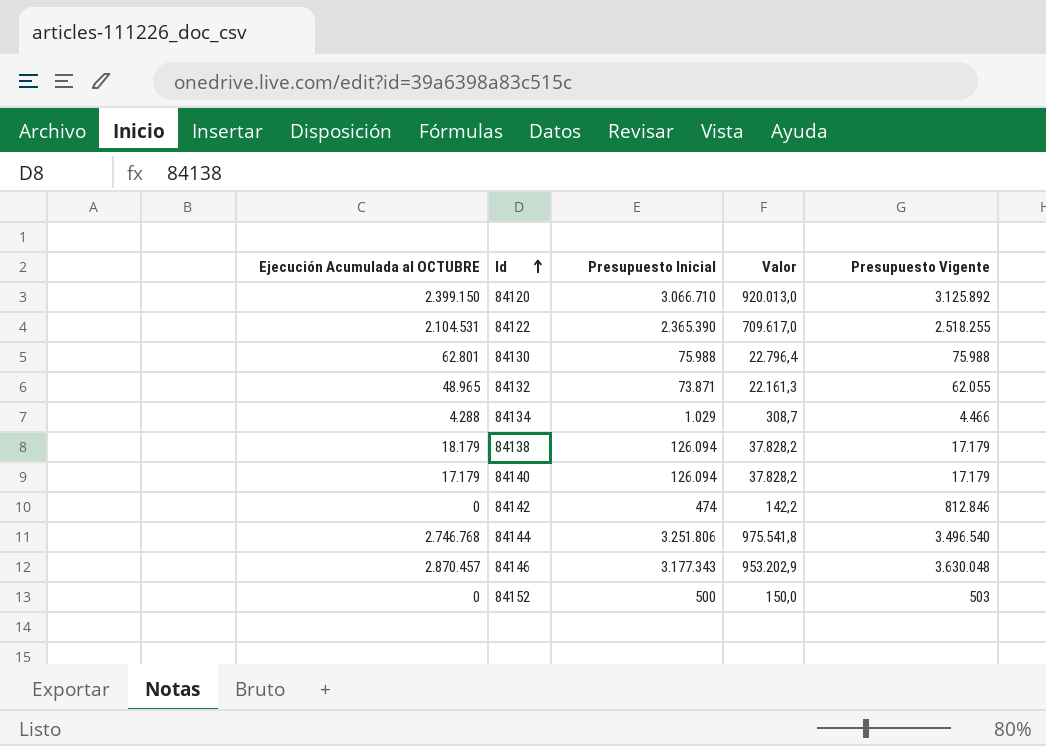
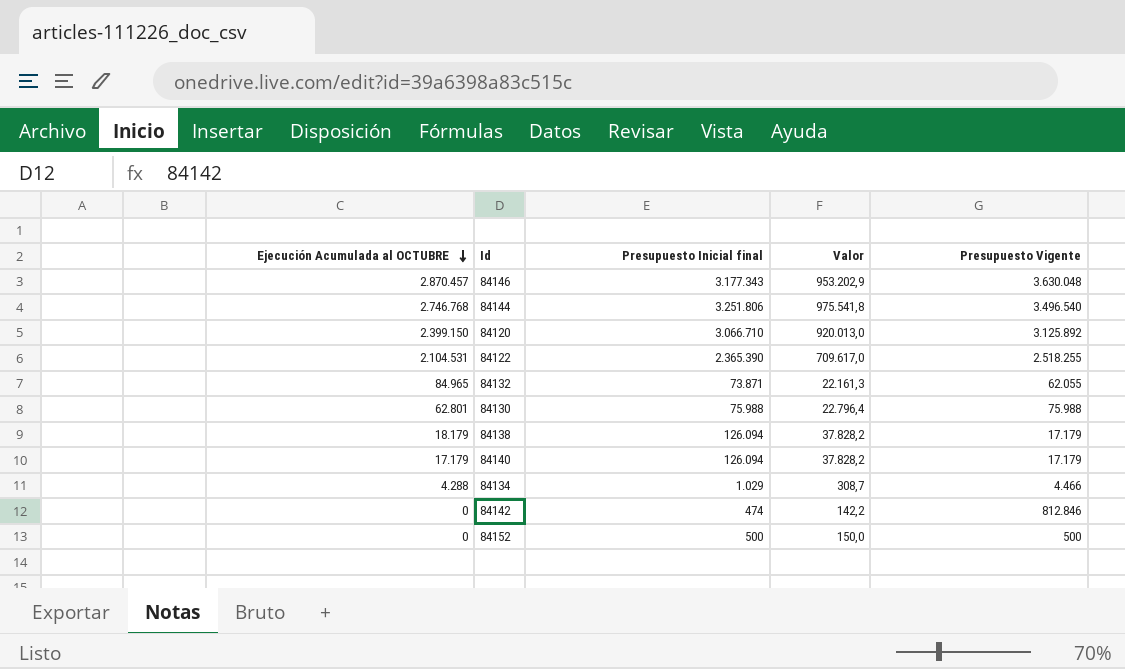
row order: Id ascending -> Ejecución Acumulada al OCTUBRE descending
column name: Presupuesto Inicial -> Presupuesto Inicial final
84132 | Ejecución Acumulada al OCTUBRE: 48.965 -> 84.965
84152 | Presupuesto Vigente: 503 -> 500

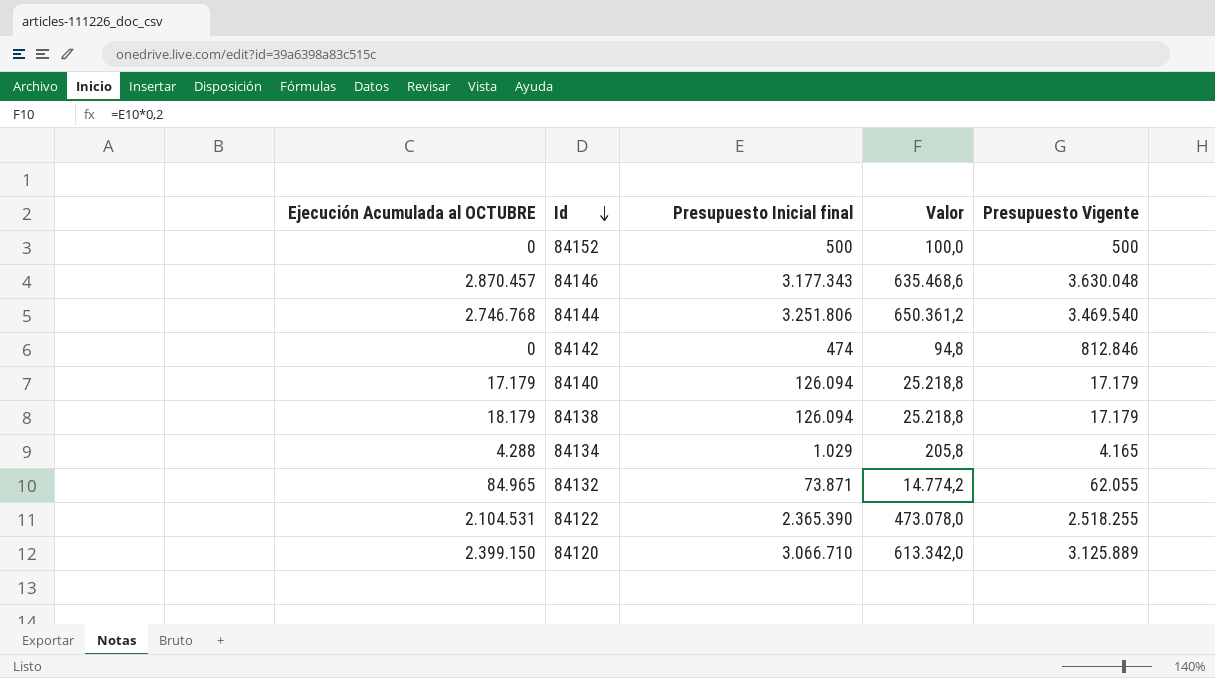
row order: Ejecución Acumulada al OCTUBRE descending -> Id descending
column Valor | formula: [Presupuesto Inicial final] * 0,3 -> [Presupuesto Inicial final] * 0,2
row 84130: 62.801 | 75.988 | 22.796,4 | 75.988 -> none
84144 | Presupuesto Vigente: 3.496.540 -> 3.469.540
84134 | Presupuesto Vigente: 4.466 -> 4.165
84120 | Presupuesto Vigente: 3.125.892 -> 3.125.889

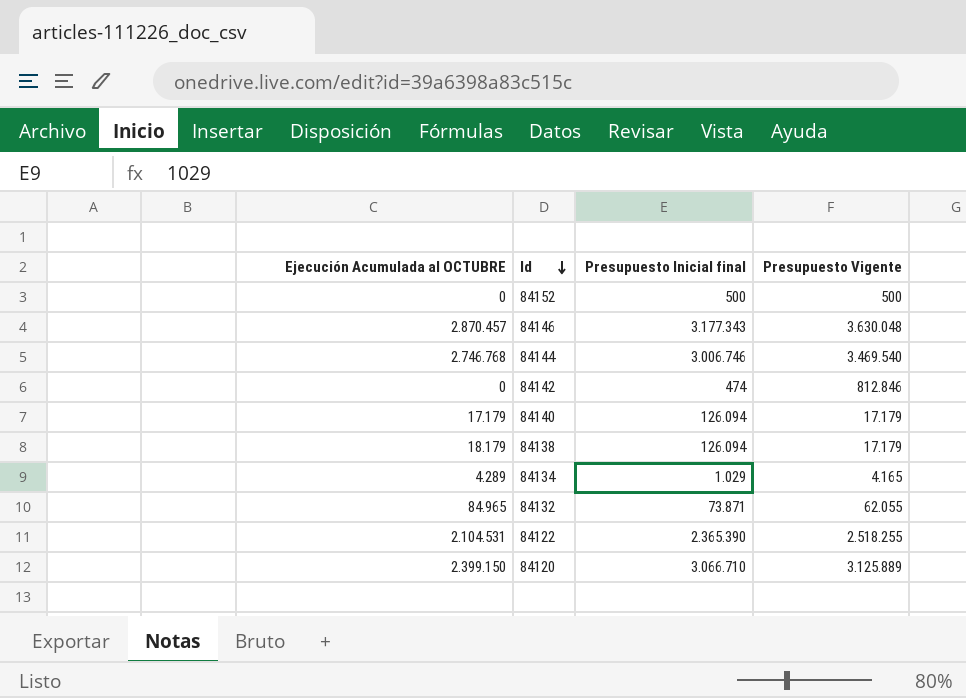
column Valor | formula: [Presupuesto Inicial final] * 0,2 -> none
84144 | Presupuesto Inicial final: 3.251.806 -> 3.006.746
84134 | Ejecución Acumulada al OCTUBRE: 4.288 -> 4.289

